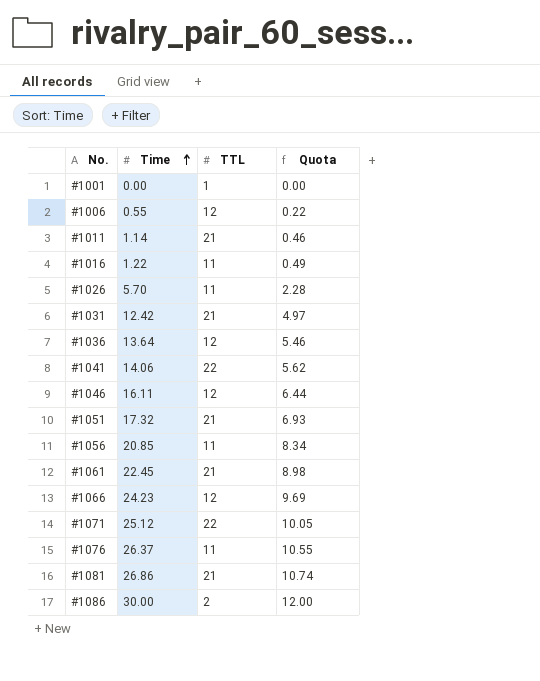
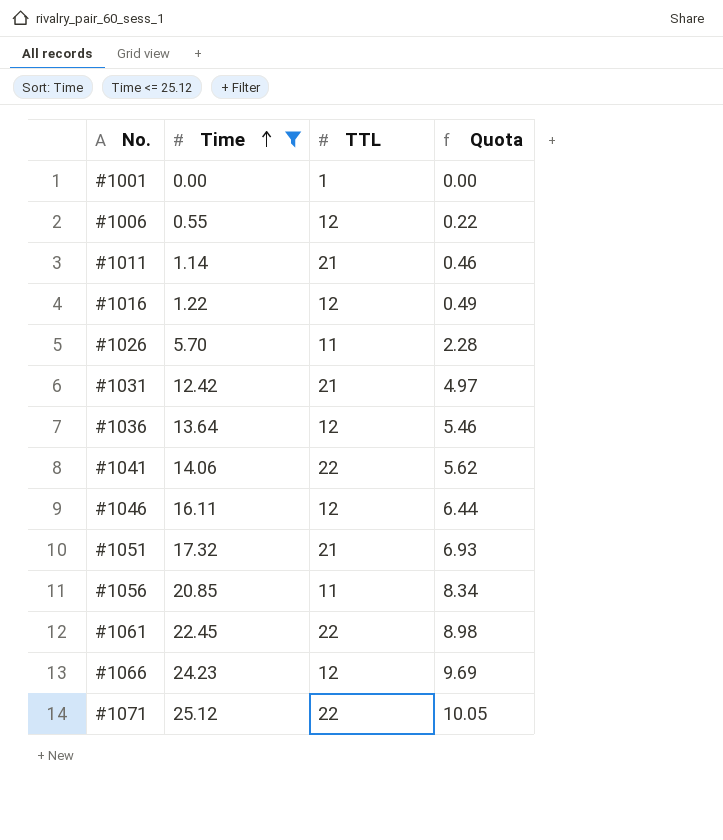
filter: none -> Time <= 25.12
#1016 | TTL: 11 -> 12
#1061 | TTL: 21 -> 22

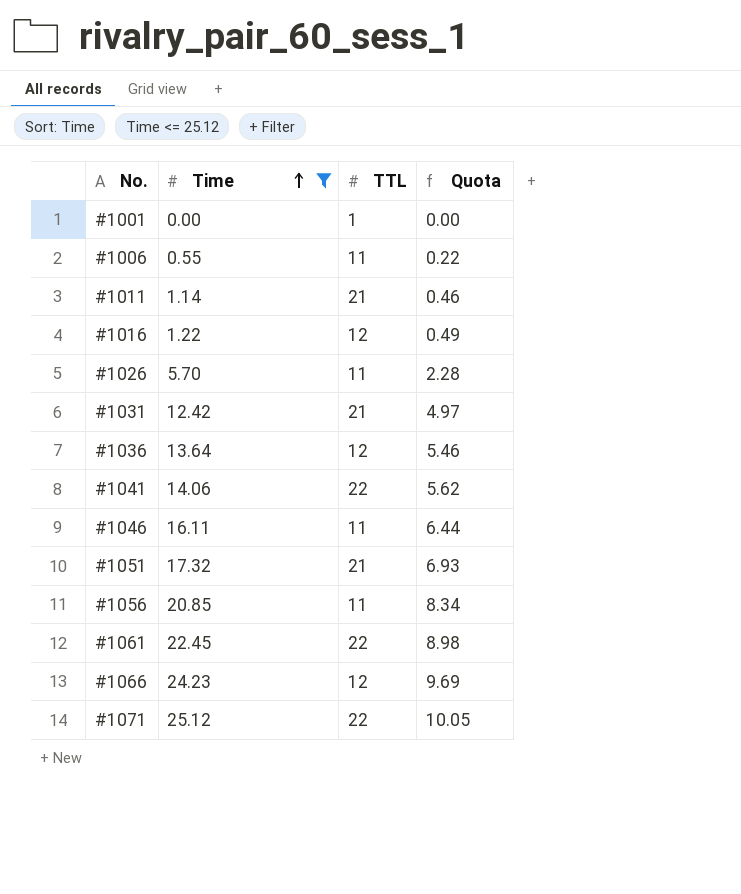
#1006 | TTL: 12 -> 11
#1046 | TTL: 12 -> 11

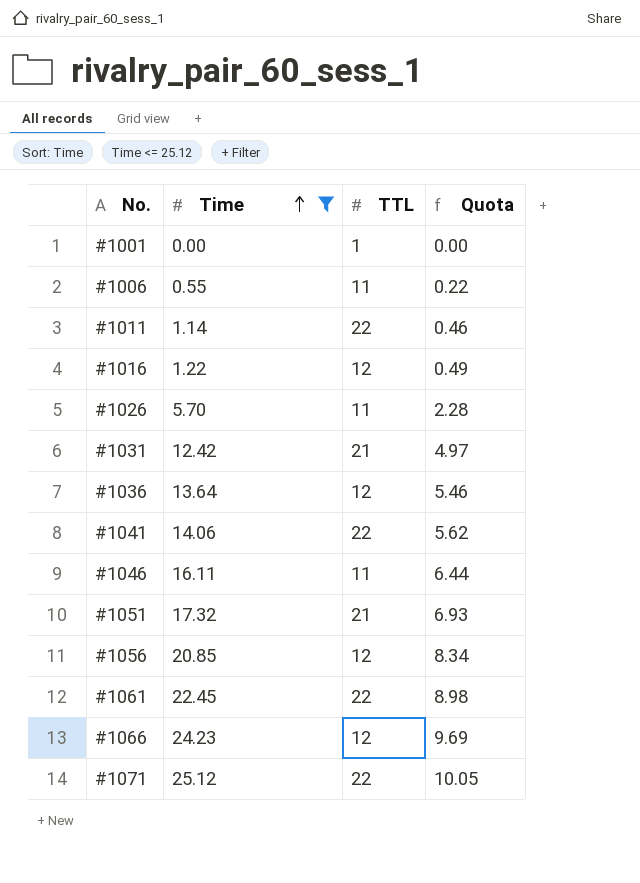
#1011 | TTL: 21 -> 22
#1056 | TTL: 11 -> 12

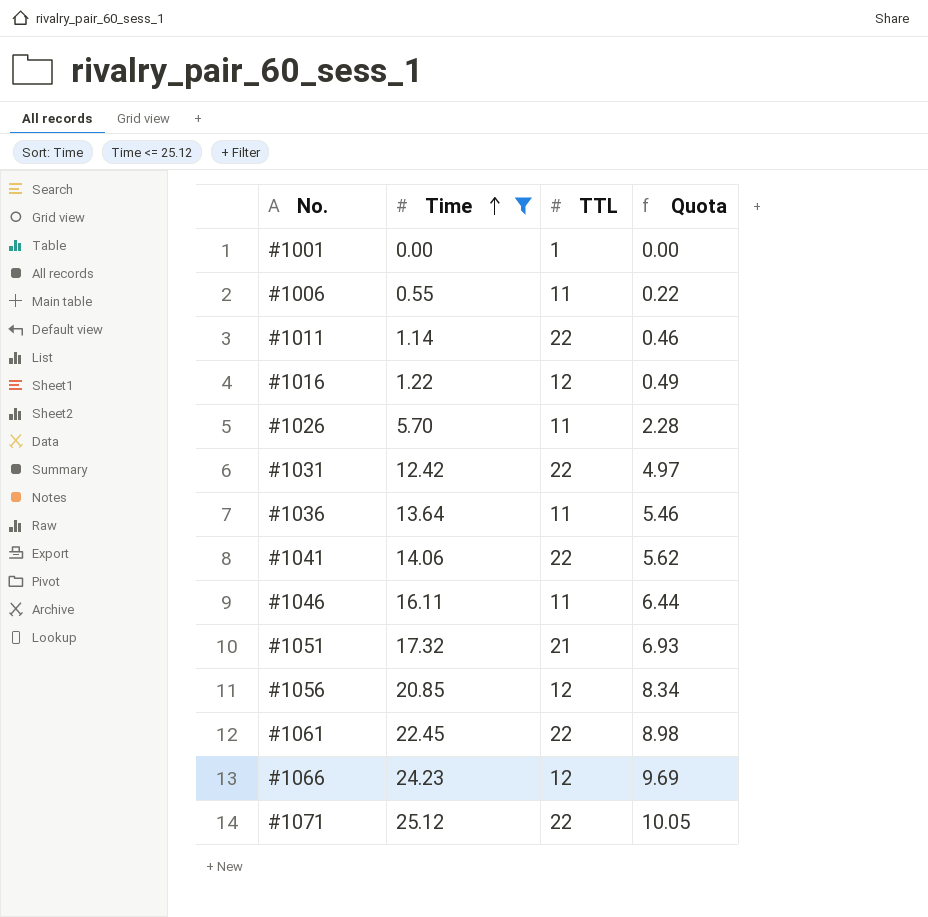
#1031 | TTL: 21 -> 22
#1036 | TTL: 12 -> 11

